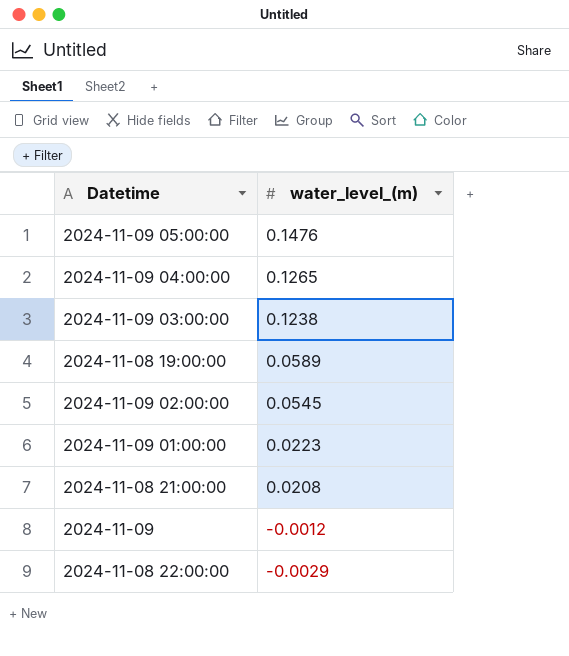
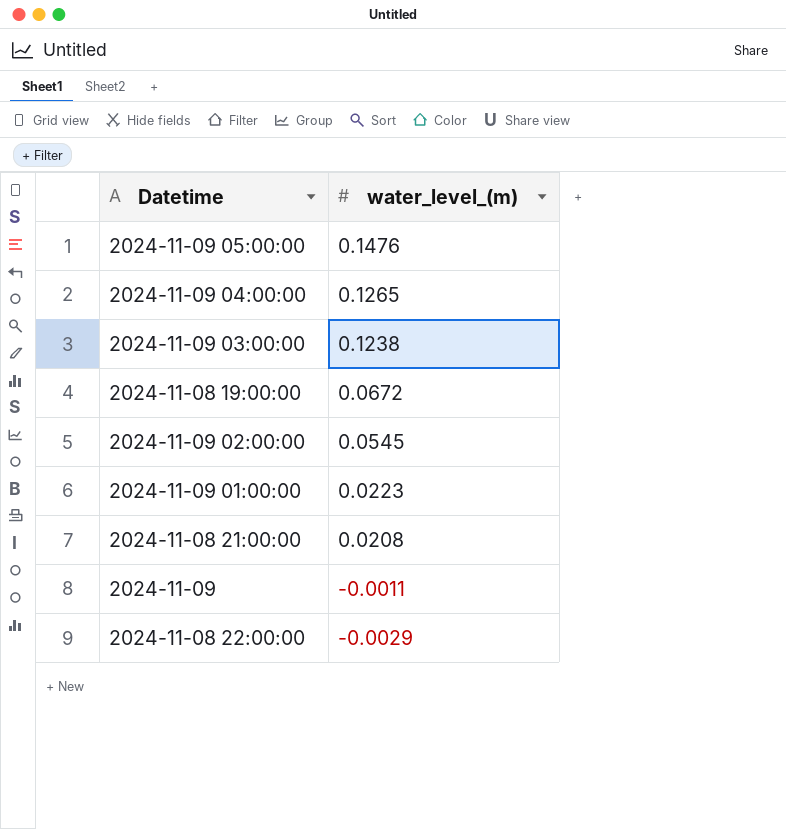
2024-11-08 19:00:00 | water_level_(m): 0.0589 -> 0.0672
2024-11-09 | water_level_(m): -0.0012 -> -0.0011

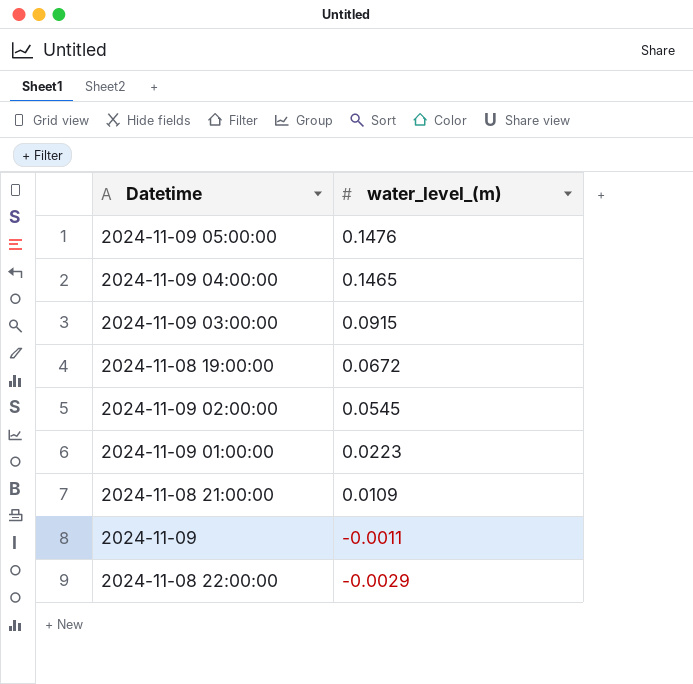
2024-11-09 04:00:00 | water_level_(m): 0.1265 -> 0.1465
2024-11-09 03:00:00 | water_level_(m): 0.1238 -> 0.0915
2024-11-08 21:00:00 | water_level_(m): 0.0208 -> 0.0109

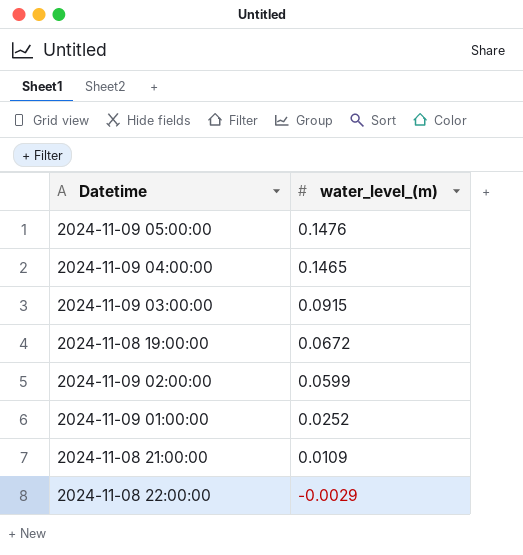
row 2024-11-09: -0.0011 -> none
2024-11-09 02:00:00 | water_level_(m): 0.0545 -> 0.0599
2024-11-09 01:00:00 | water_level_(m): 0.0223 -> 0.0252

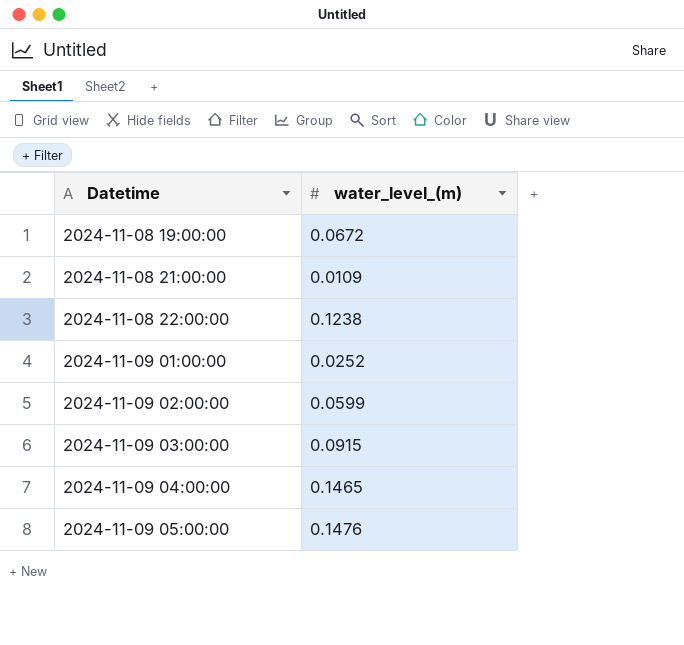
row order: water_level_(m) descending -> Datetime ascending
2024-11-08 22:00:00 | water_level_(m): -0.0029 -> 0.1238

